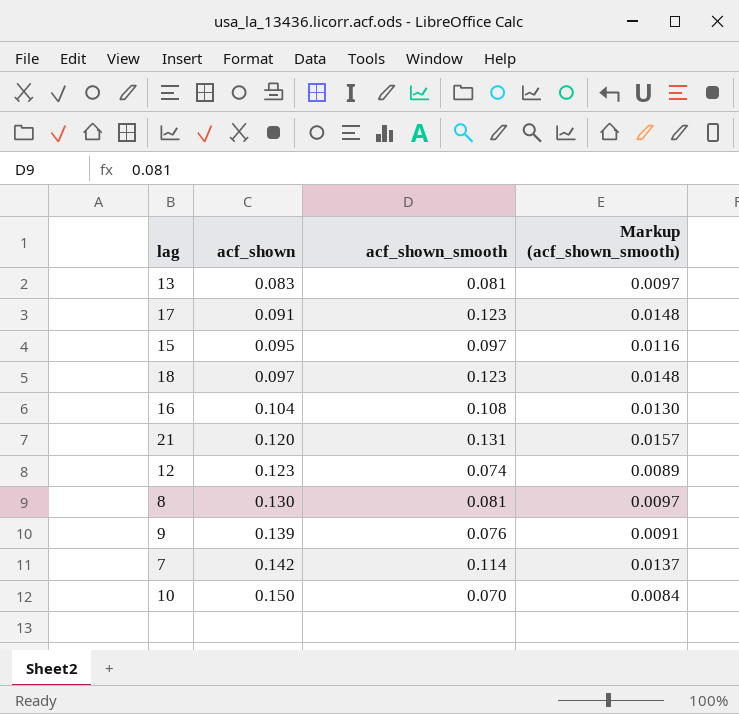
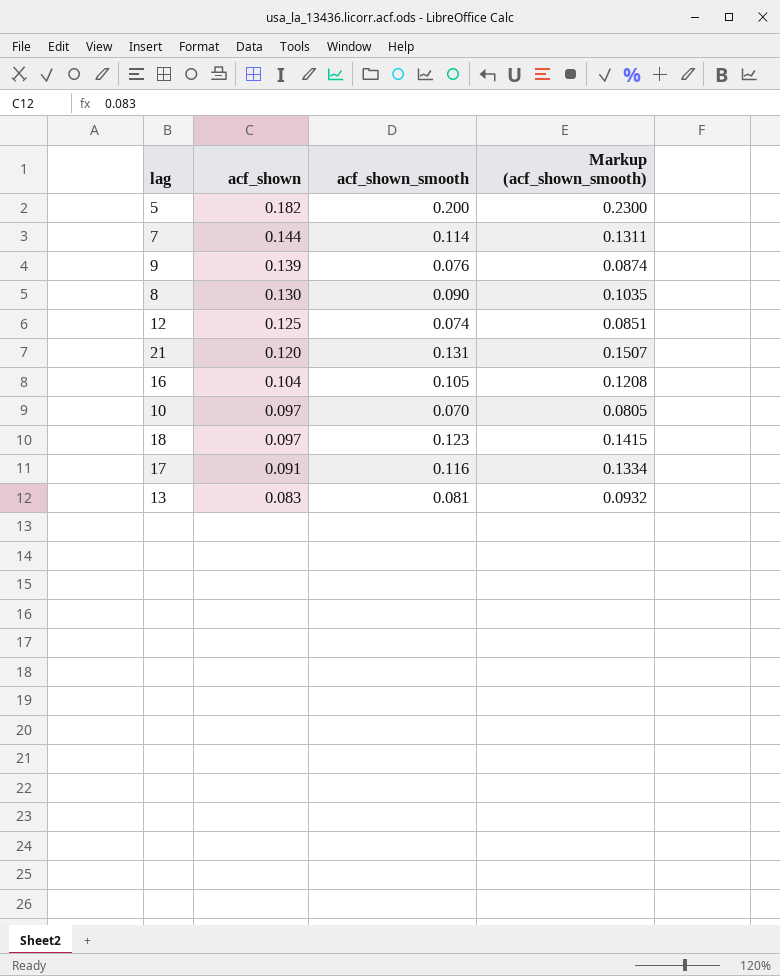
row order: acf_shown ascending -> acf_shown descending
column Markup (acf_shown_smooth) | formula: [acf_shown_smooth] * 0.12 -> [acf_shown_smooth] * 1.15
row 15: 0.095 | 0.097 | 0.0116 -> none
row 5: none -> 0.182 | 0.200 | 0.2300
7 | acf_shown: 0.142 -> 0.144
8 | acf_shown_smooth: 0.081 -> 0.090
12 | acf_shown: 0.123 -> 0.125
16 | acf_shown_smooth: 0.108 -> 0.105
10 | acf_shown: 0.150 -> 0.097
17 | acf_shown_smooth: 0.123 -> 0.116

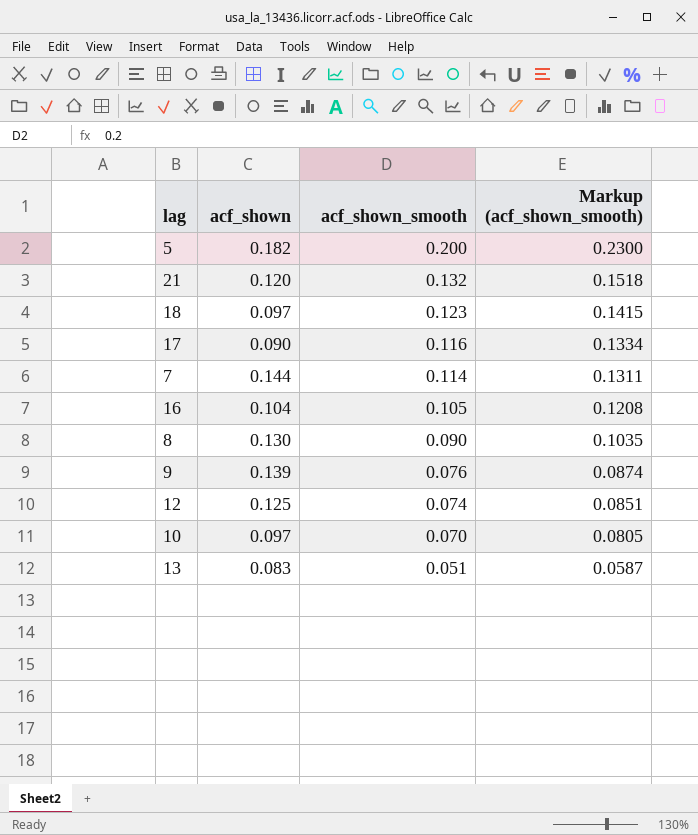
row order: acf_shown descending -> acf_shown_smooth descending
21 | acf_shown_smooth: 0.131 -> 0.132
21 | Markup (acf_shown_smooth): 0.1507 -> 0.1518
17 | acf_shown: 0.091 -> 0.090
13 | acf_shown_smooth: 0.081 -> 0.051
13 | Markup (acf_shown_smooth): 0.0932 -> 0.0587

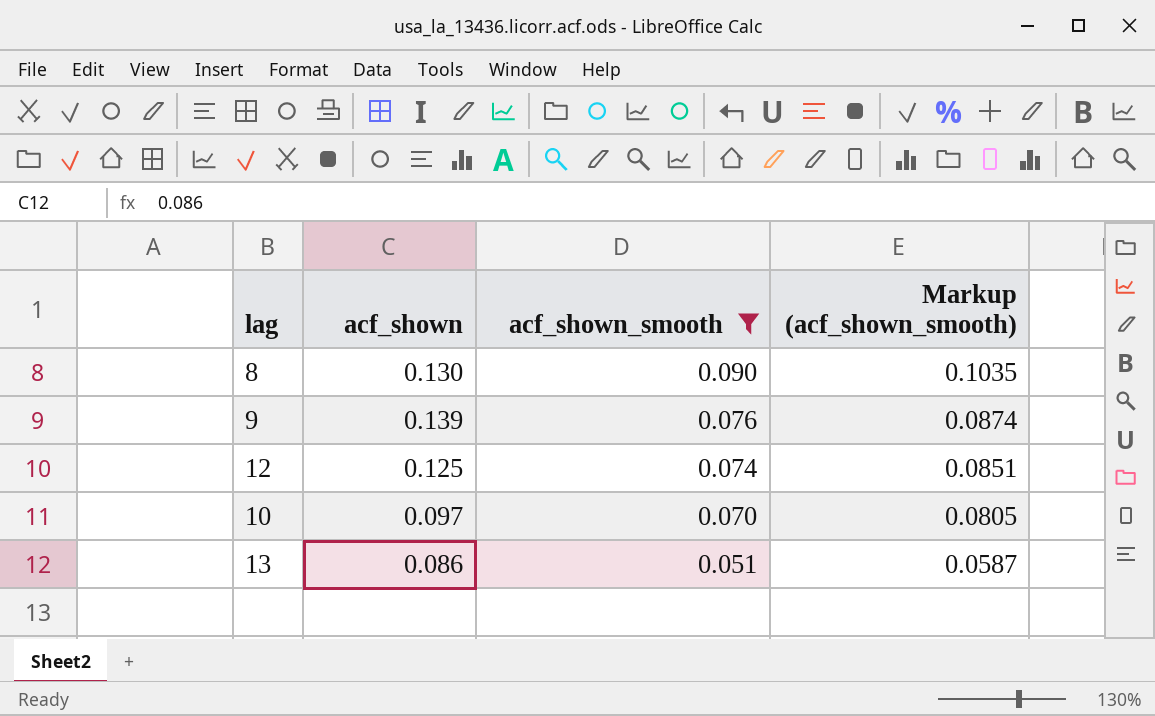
filter: none -> acf_shown_smooth <= 0.090
13 | acf_shown: 0.083 -> 0.086

